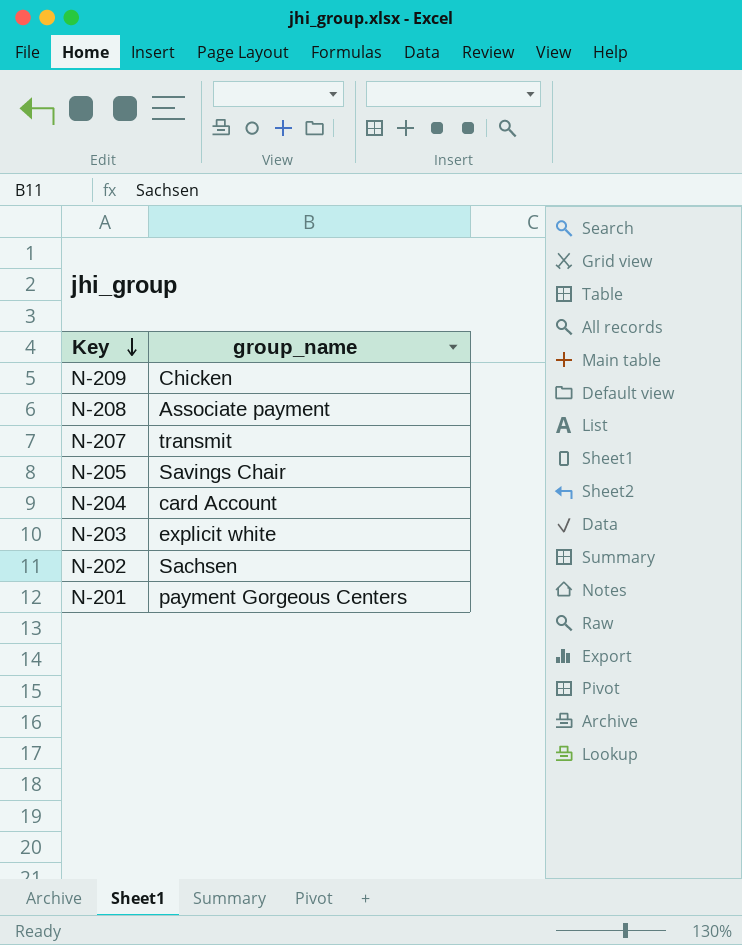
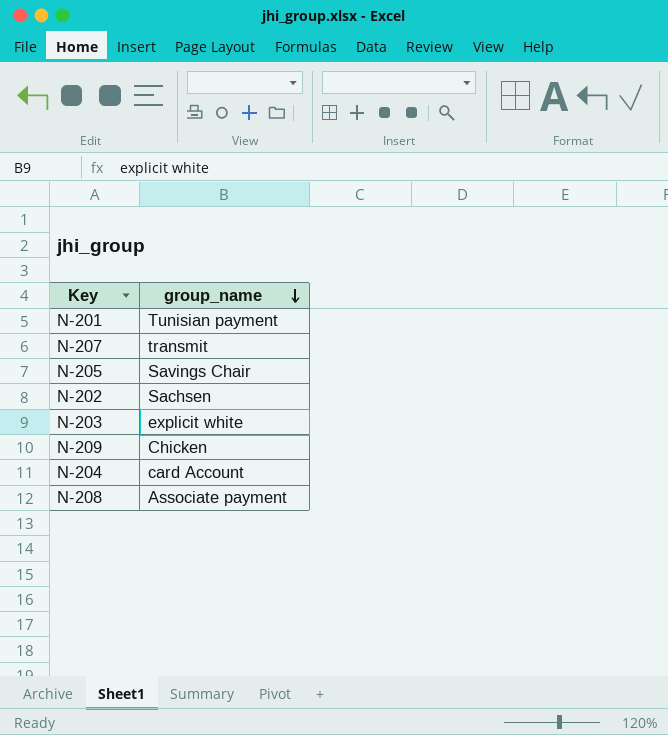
row order: Key descending -> group_name descending
N-201 | group_name: payment Gorgeous Centers -> Tunisian payment

